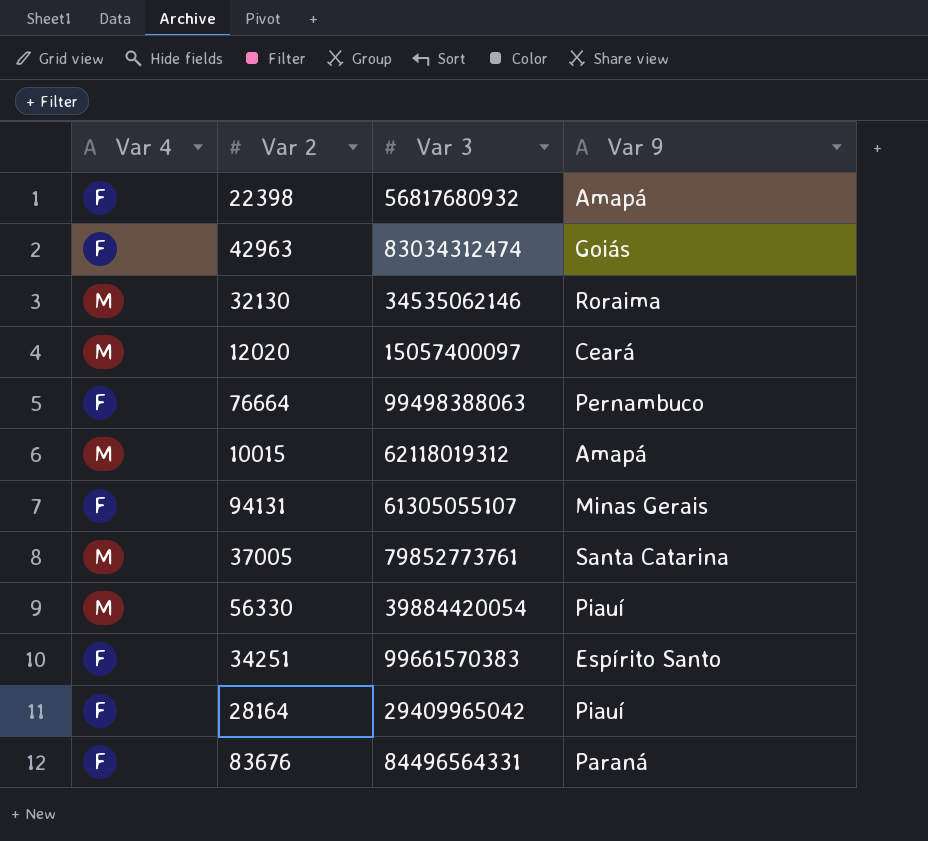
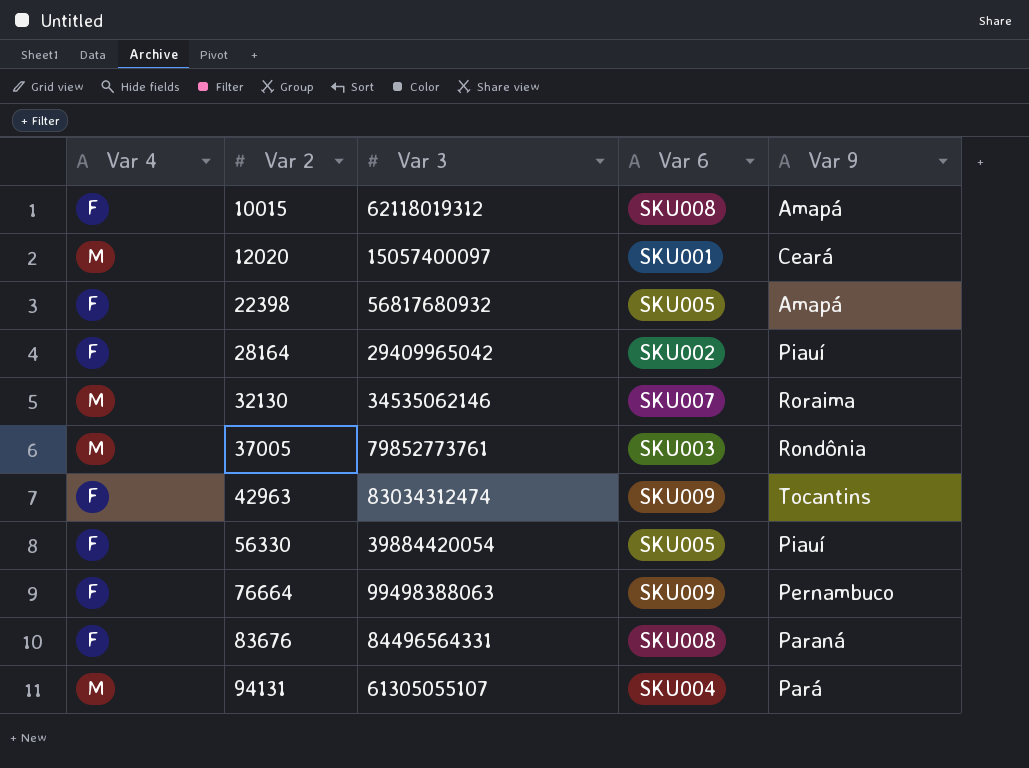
row order: none -> Var 2 ascending
column Var 6 | position: none -> 4
row 34251: F | 99661570383 | Espírito Santo -> none
10015 | Var 4: M -> F
37005 | Var 9: Santa Catarina -> Rondônia
42963 | Var 9: Goiás -> Tocantins
56330 | Var 4: M -> F
94131 | Var 4: F -> M
94131 | Var 9: Minas Gerais -> Pará

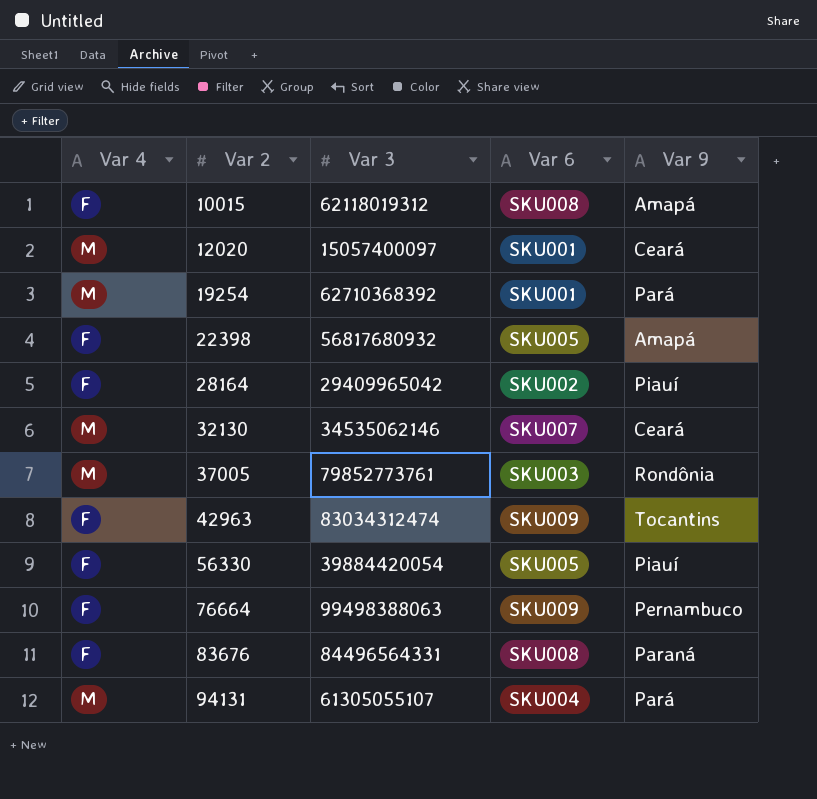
row 19254: none -> M | 62710368392 | SKU001 | Pará
32130 | Var 9: Roraima -> Ceará

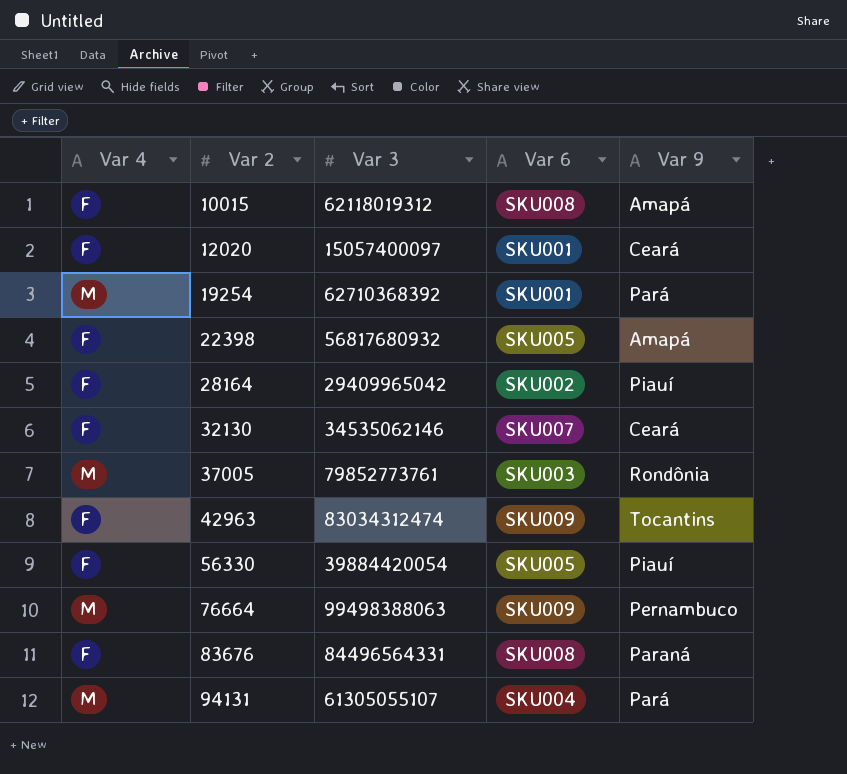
12020 | Var 4: M -> F
32130 | Var 4: M -> F
76664 | Var 4: F -> M

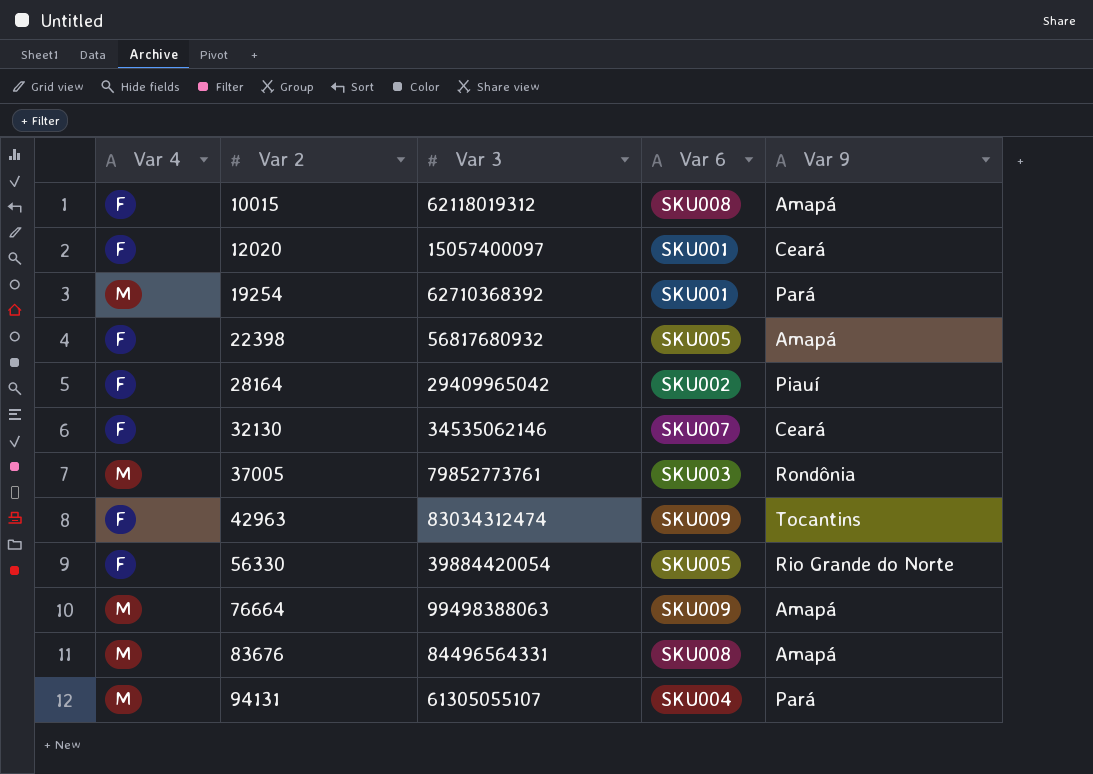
56330 | Var 9: Piauí -> Rio Grande do Norte
76664 | Var 9: Pernambuco -> Amapá
83676 | Var 4: F -> M
83676 | Var 9: Paraná -> Amapá

